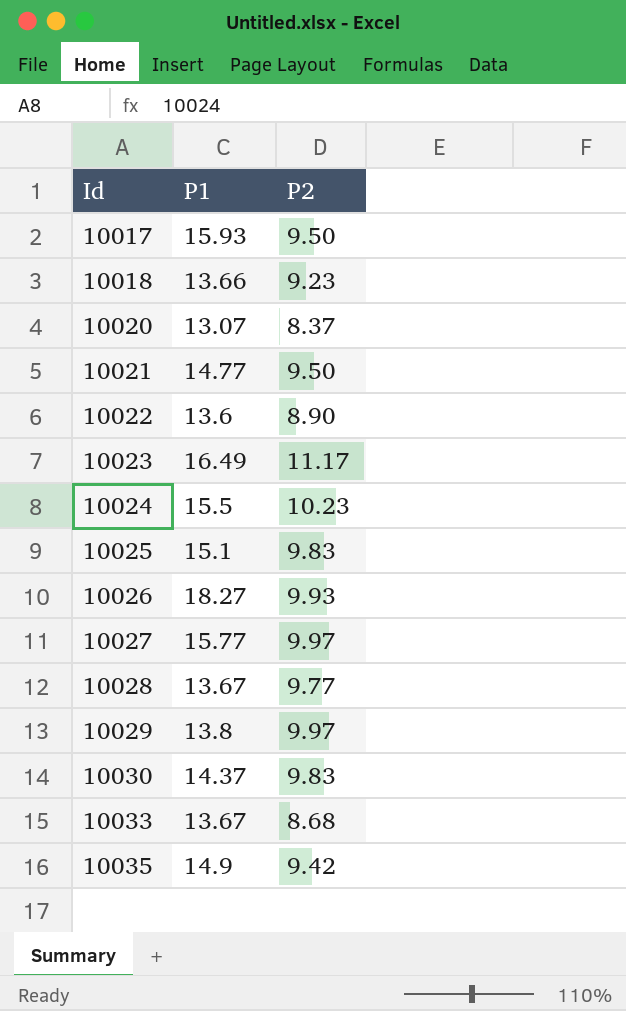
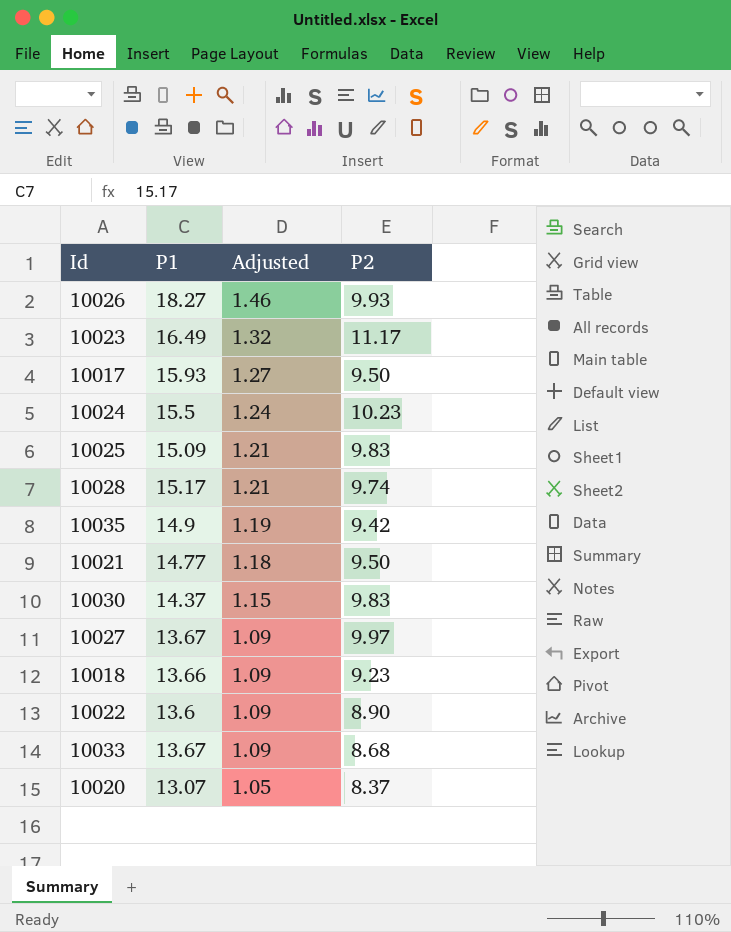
row order: Id ascending -> Adjusted descending
column Adjusted | formula: none -> [P1] * 0.08
row 10029: 13.8 | 9.97 -> none
10025 | P1: 15.1 -> 15.09
10028 | P1: 13.67 -> 15.17
10028 | P2: 9.77 -> 9.74
10027 | P1: 15.77 -> 13.67

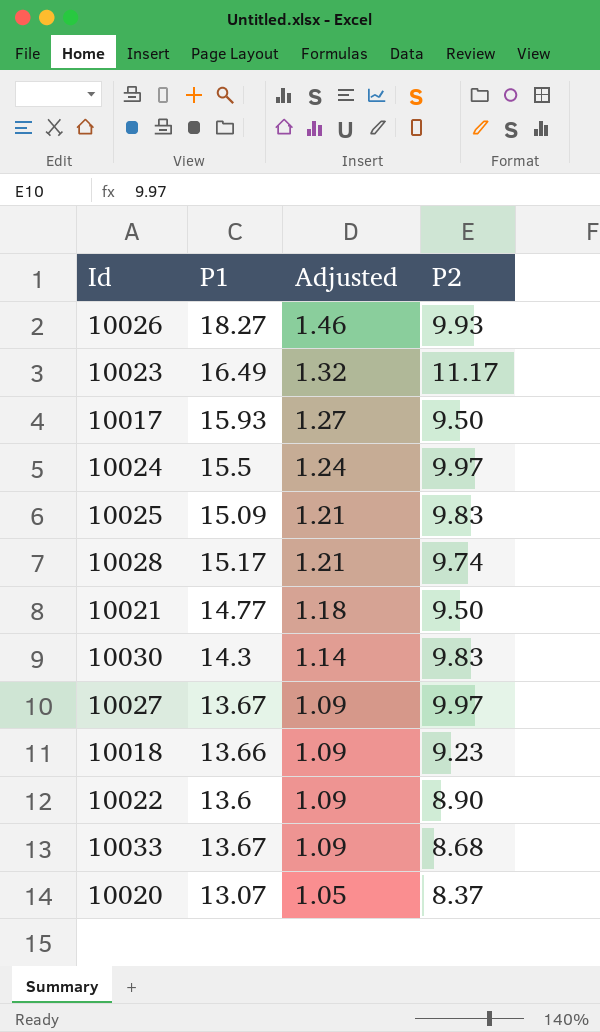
row 10035: 14.9 | 1.19 | 9.42 -> none
10024 | P2: 10.23 -> 9.97
10030 | P1: 14.37 -> 14.3
10030 | Adjusted: 1.15 -> 1.14

